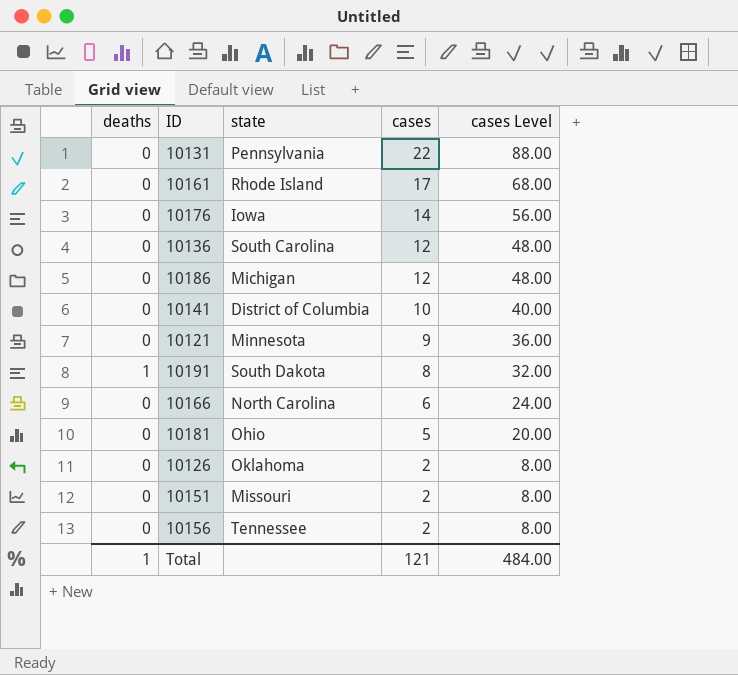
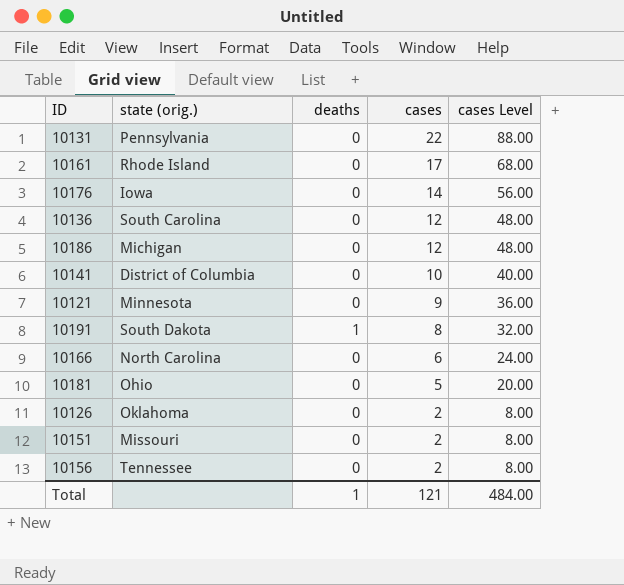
column name: state -> state (orig.)
column deaths | position: 1 -> 3

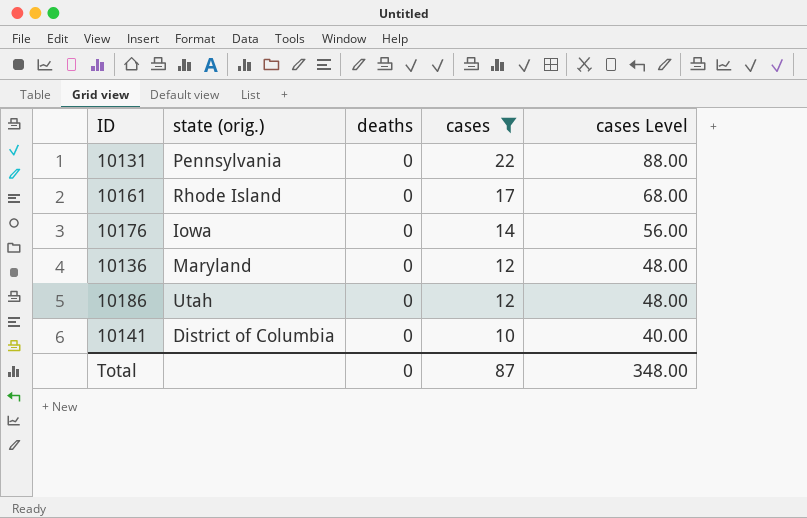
filter: none -> cases >= 10
10136 | state (orig.): South Carolina -> Maryland
10186 | state (orig.): Michigan -> Utah
Total | deaths: 1 -> 0
Total | cases: 121 -> 87
Total | cases Level: 484.00 -> 348.00

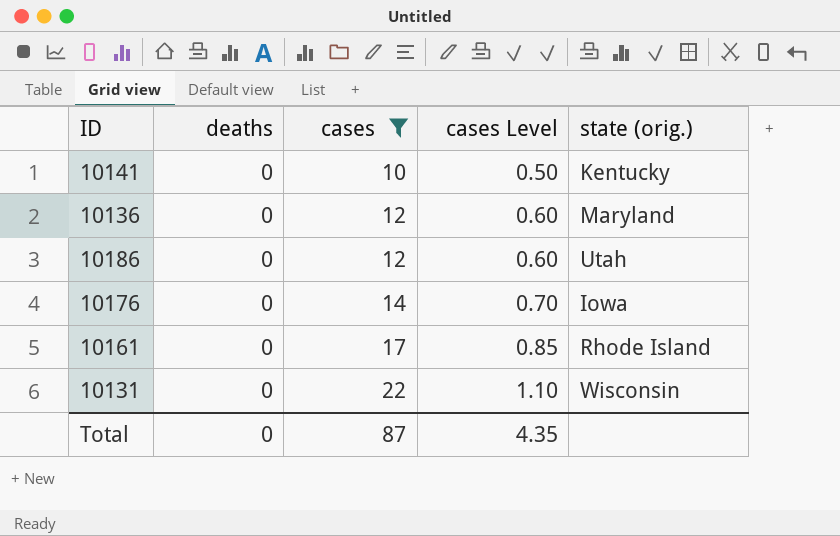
row order: cases descending -> cases ascending
column cases Level | formula: [cases] * 4 -> [cases] * 0.05
column state (orig.) | position: 2 -> 5
10141 | state (orig.): District of Columbia -> Kentucky
10131 | state (orig.): Pennsylvania -> Wisconsin
Total | cases Level: 348.00 -> 4.35

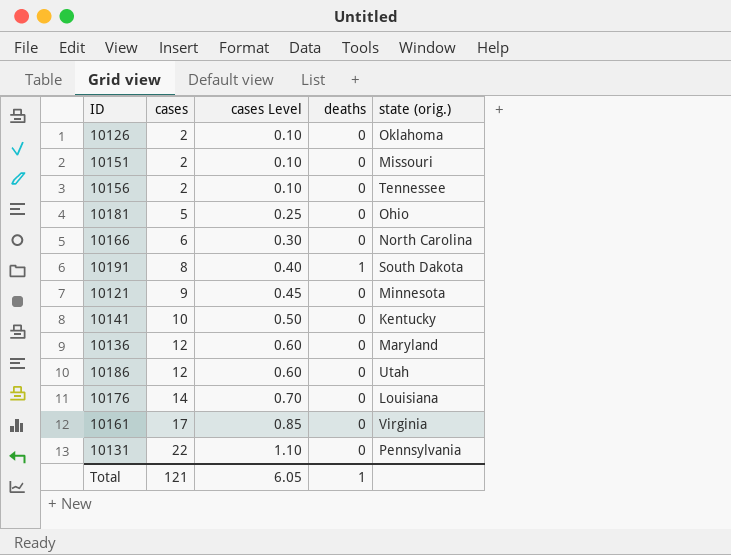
filter: cases >= 10 -> none
column deaths | position: 2 -> 4
10176 | state (orig.): Iowa -> Louisiana
10161 | state (orig.): Rhode Island -> Virginia
10131 | state (orig.): Wisconsin -> Pennsylvania
Total | cases: 87 -> 121
Total | cases Level: 4.35 -> 6.05
Total | deaths: 0 -> 1

